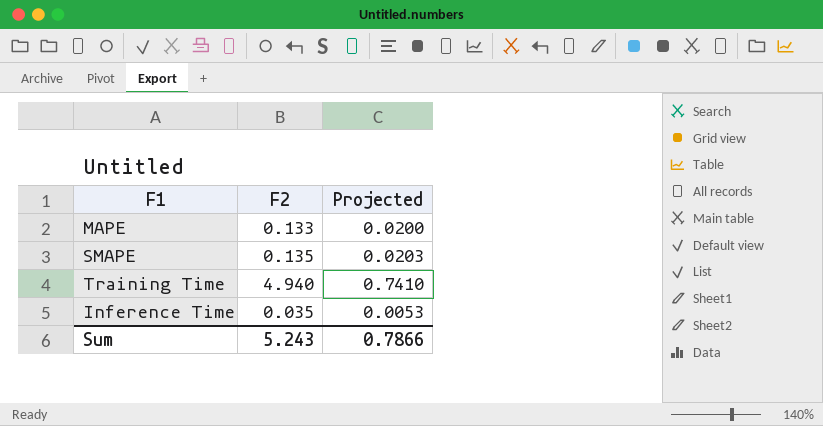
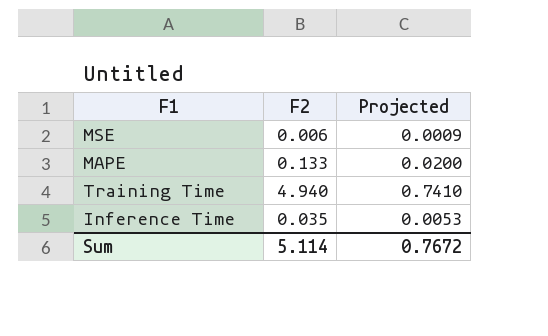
row SMAPE: 0.135 | 0.0203 -> none
row MSE: none -> 0.006 | 0.0009
Sum | F2: 5.243 -> 5.114
Sum | Projected: 0.7866 -> 0.7672

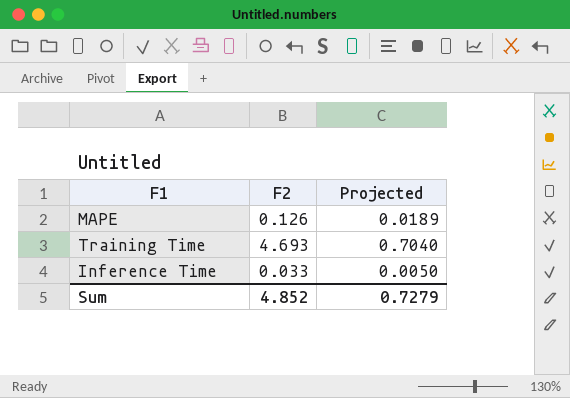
row MSE: 0.006 | 0.0009 -> none
MAPE | F2: 0.133 -> 0.126
MAPE | Projected: 0.0200 -> 0.0189
Training Time | F2: 4.940 -> 4.693
Training Time | Projected: 0.7410 -> 0.7040
Inference Time | F2: 0.035 -> 0.033
Inference Time | Projected: 0.0053 -> 0.0050
Sum | F2: 5.114 -> 4.852
Sum | Projected: 0.7672 -> 0.7279

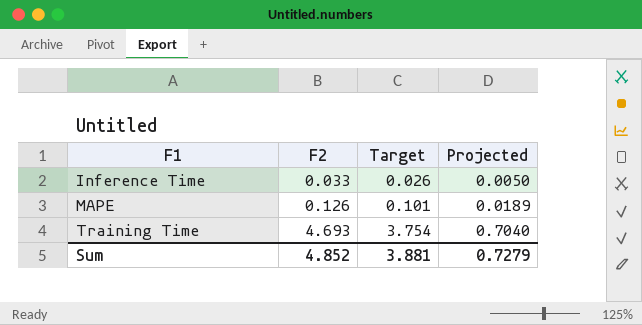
row order: none -> F1 ascending
column Target | formula: none -> [F2] * 0.8

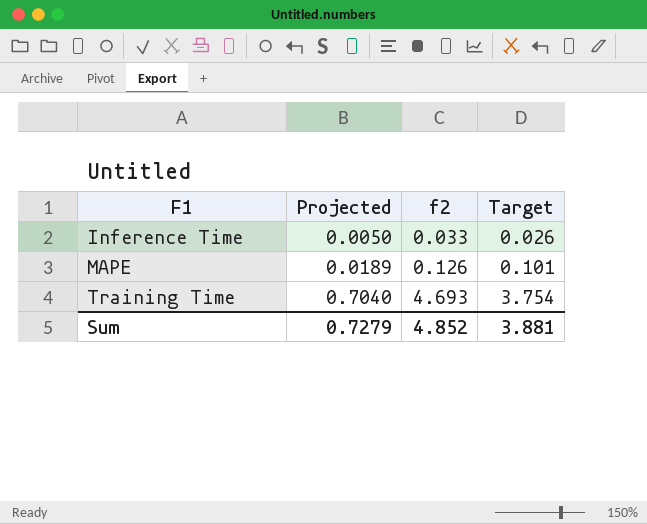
column Projected | position: 4 -> 2
column name: F2 -> f2

